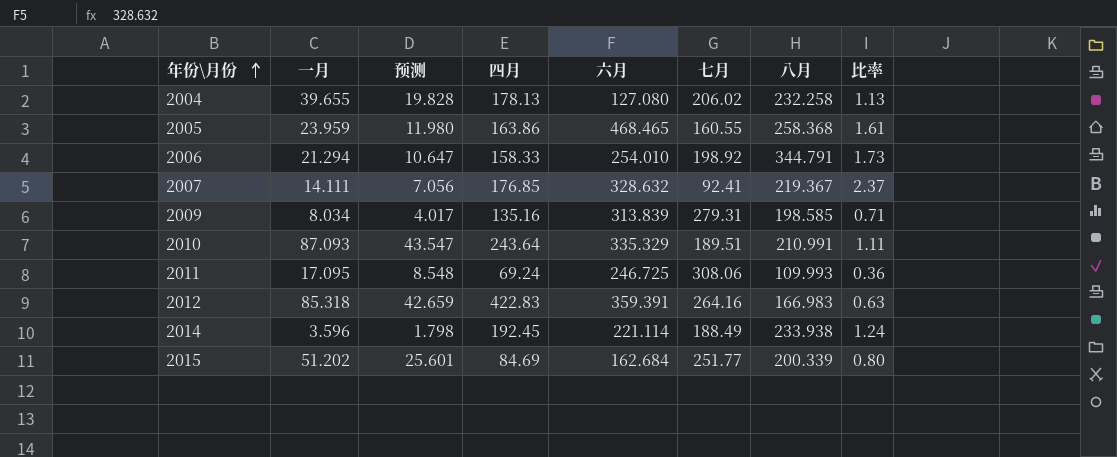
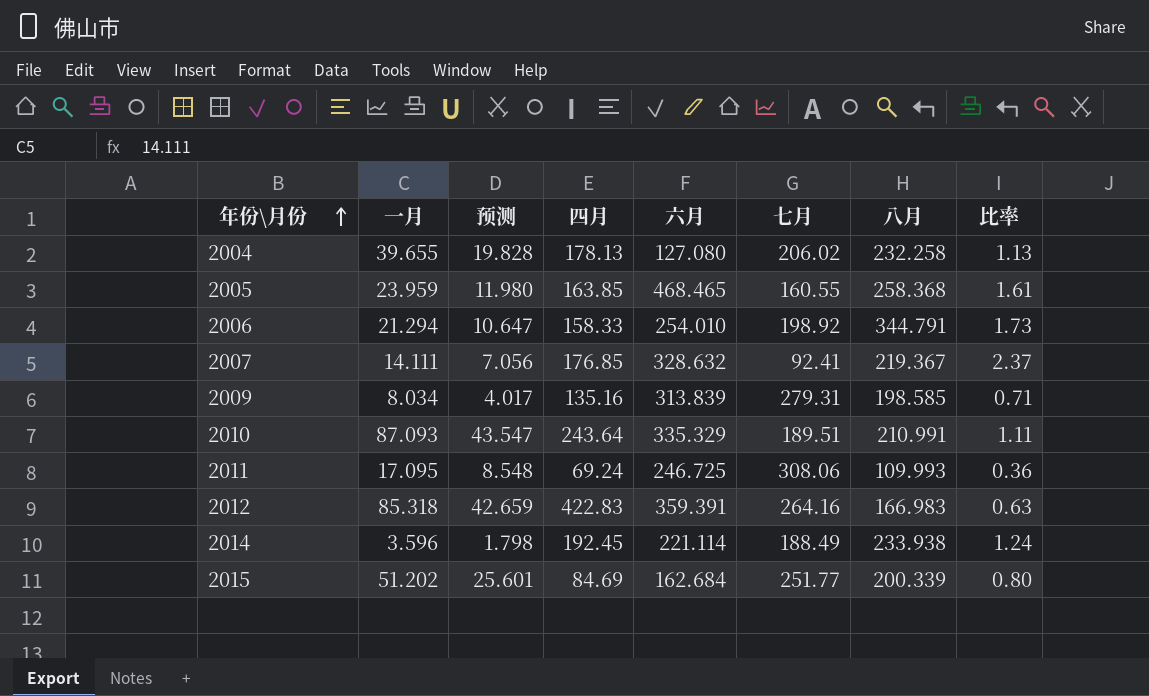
2005 | 四月: 163.86 -> 163.85

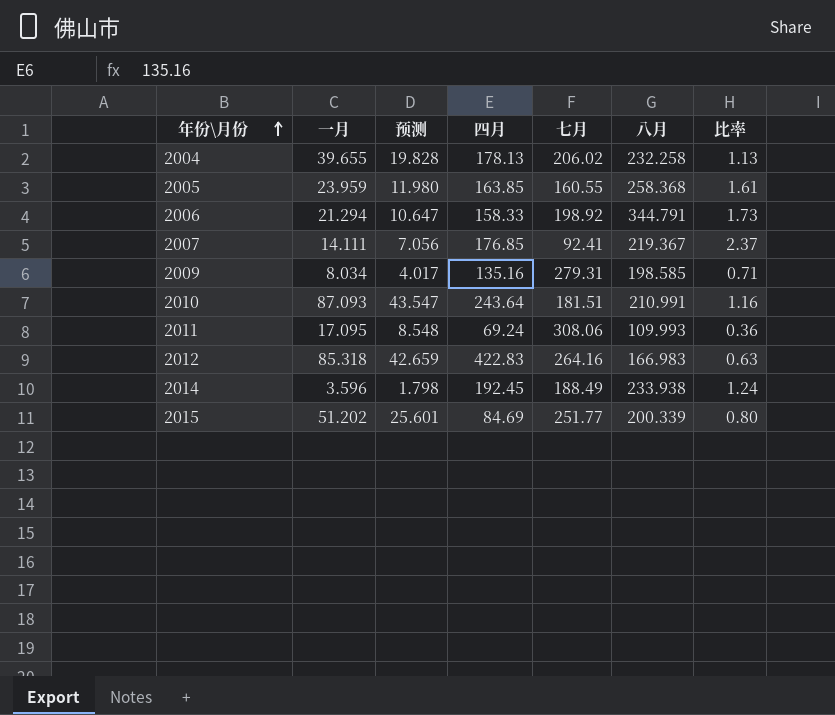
column 六月 | position: 5 -> none
2010 | 七月: 189.51 -> 181.51
2010 | 比率: 1.11 -> 1.16

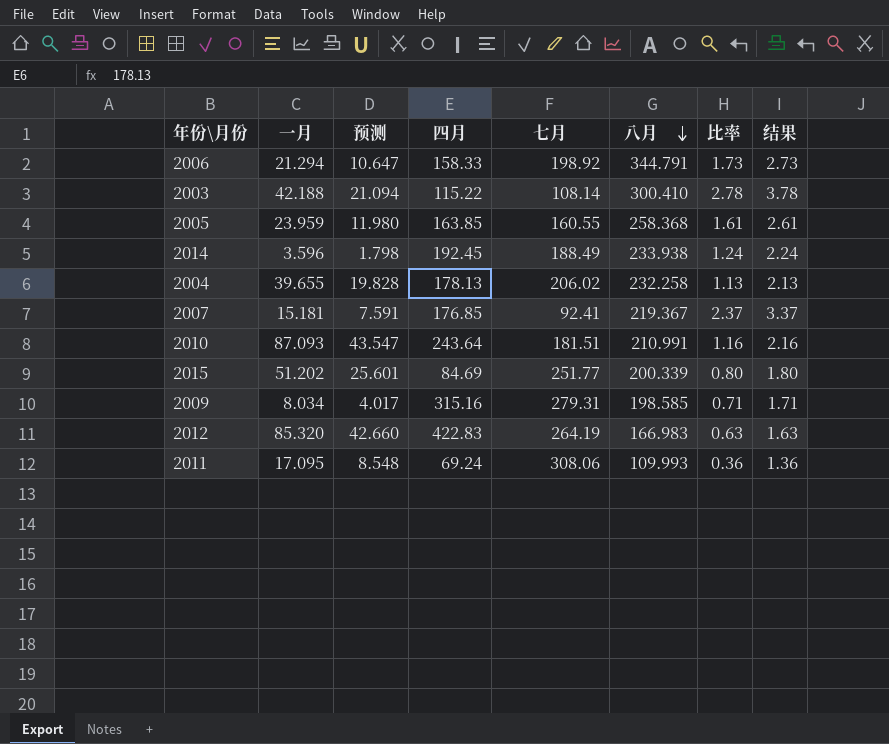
row order: 年份\月份 ascending -> 八月 descending
column 结果 | formula: none -> [比率] + 1
row 2003: none -> 42.188 | 21.094 | 115.22 | 108.14 | 300.410 | 2.78 | 3.78
2007 | 一月: 14.111 -> 15.181
2007 | 预测: 7.056 -> 7.591
2009 | 四月: 135.16 -> 315.16
2012 | 一月: 85.318 -> 85.320
2012 | 预测: 42.659 -> 42.660
2012 | 七月: 264.16 -> 264.19

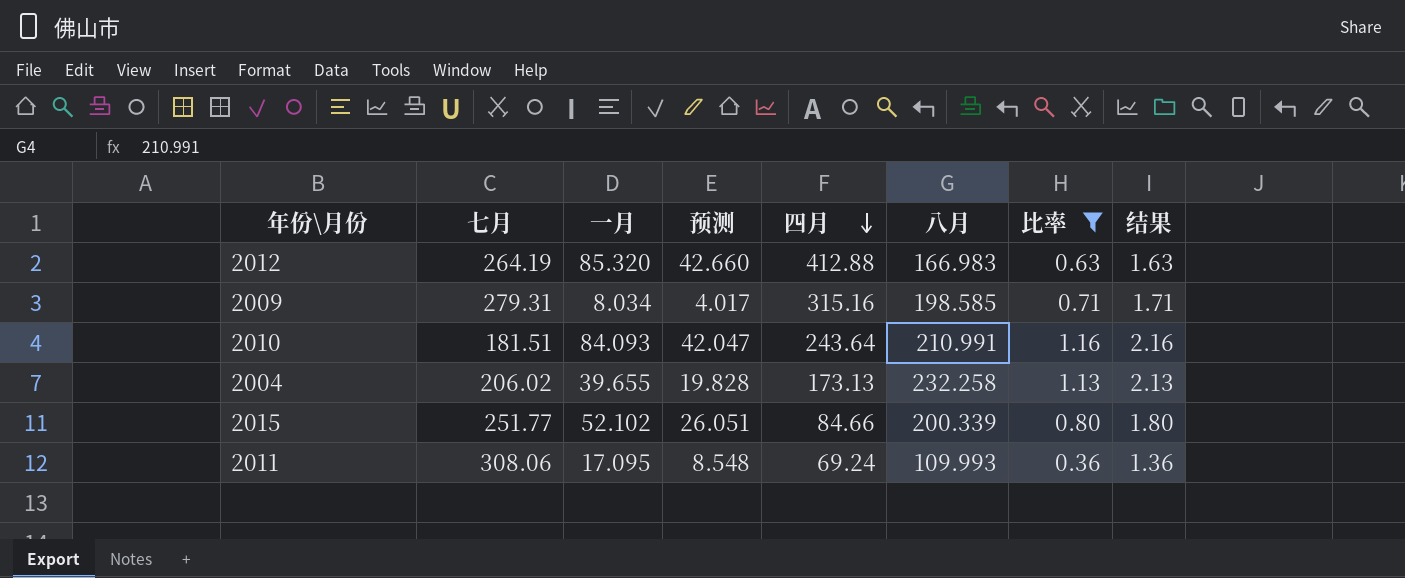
filter: none -> 比率 <= 1.16
row order: 八月 descending -> 四月 descending
column 七月 | position: 5 -> 2
2012 | 四月: 422.83 -> 412.88
2010 | 一月: 87.093 -> 84.093
2010 | 预测: 43.547 -> 42.047
2004 | 四月: 178.13 -> 173.13
2015 | 一月: 51.202 -> 52.102
2015 | 预测: 25.601 -> 26.051
2015 | 四月: 84.69 -> 84.66

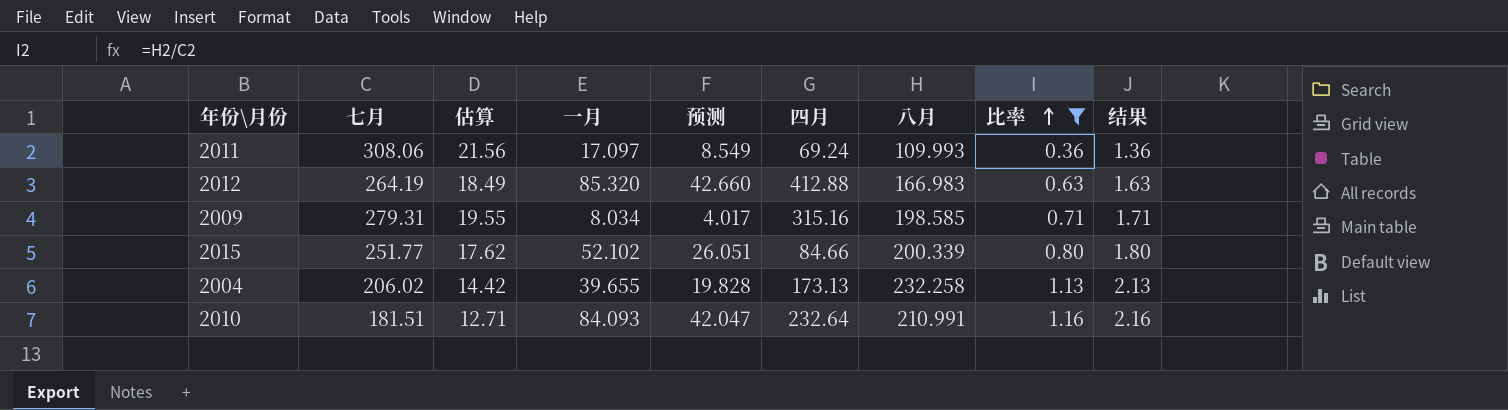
row order: 四月 descending -> 比率 ascending
column 估算 | formula: none -> [七月] * 0.07
2011 | 一月: 17.095 -> 17.097
2011 | 预测: 8.548 -> 8.549
2010 | 四月: 243.64 -> 232.64

